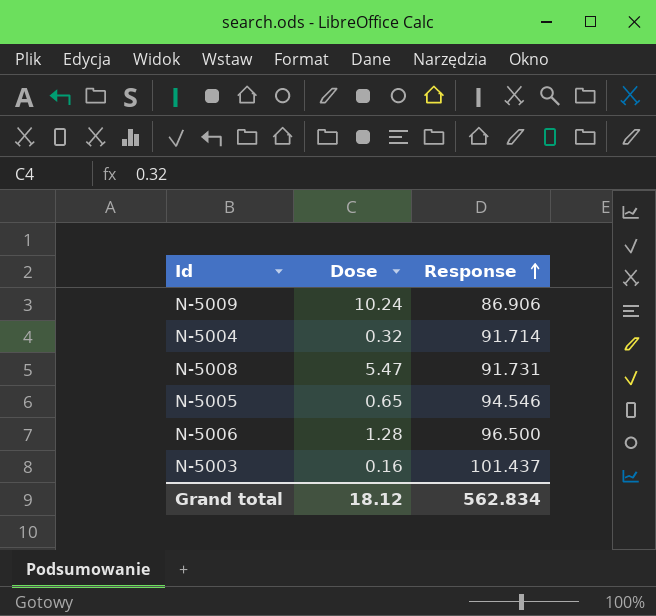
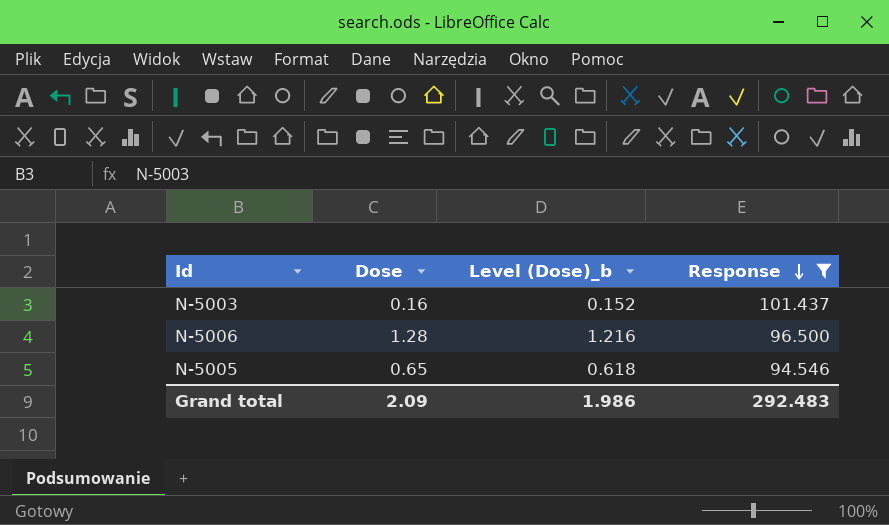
filter: none -> Response >= 94.546
row order: Response ascending -> Response descending
column Level (Dose)_b | formula: none -> [Dose] * 0.95
Grand total | Dose: 18.12 -> 2.09
Grand total | Response: 562.834 -> 292.483

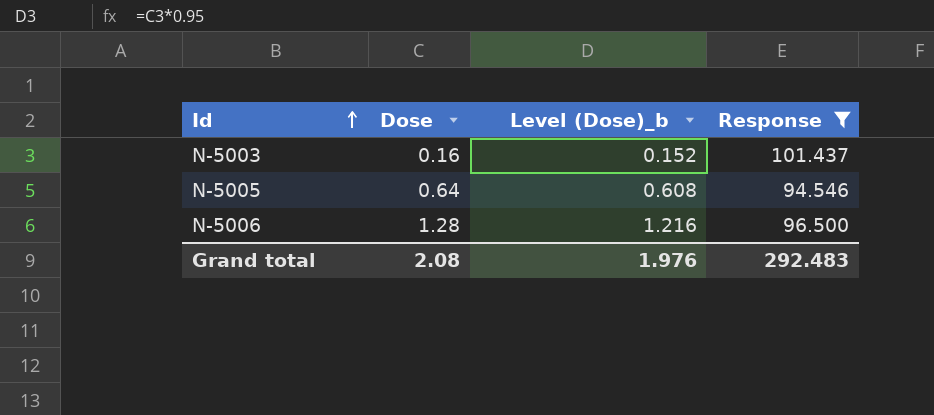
row order: Response descending -> Id ascending
N-5005 | Dose: 0.65 -> 0.64
N-5005 | Level (Dose)_b: 0.618 -> 0.608
Grand total | Dose: 2.09 -> 2.08
Grand total | Level (Dose)_b: 1.986 -> 1.976

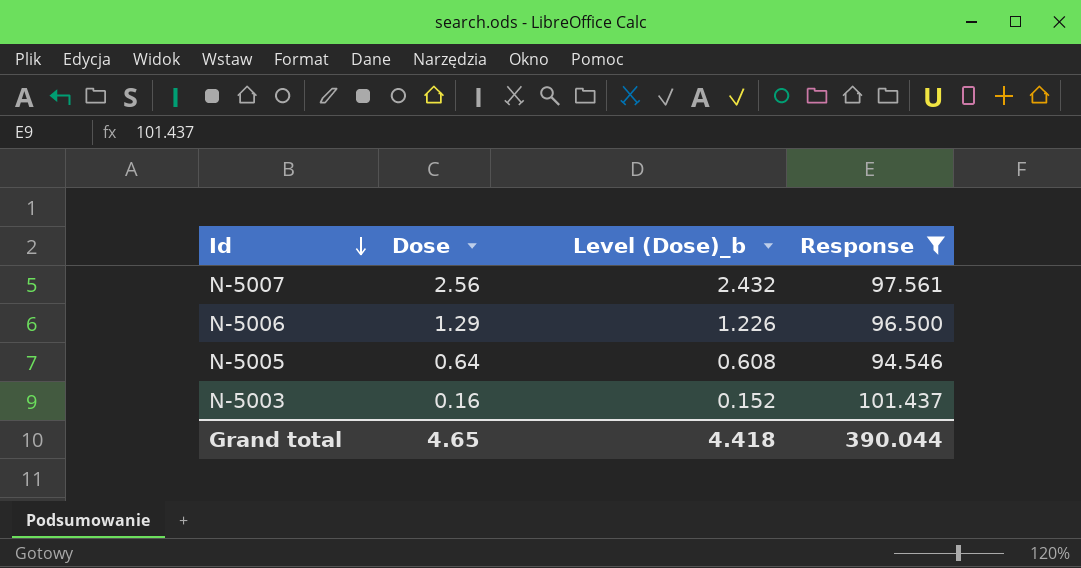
row order: Id ascending -> Id descending
row N-5007: none -> 2.56 | 2.432 | 97.561
N-5006 | Dose: 1.28 -> 1.29
N-5006 | Level (Dose)_b: 1.216 -> 1.226
Grand total | Dose: 2.08 -> 4.65
Grand total | Level (Dose)_b: 1.976 -> 4.418
Grand total | Response: 292.483 -> 390.044

